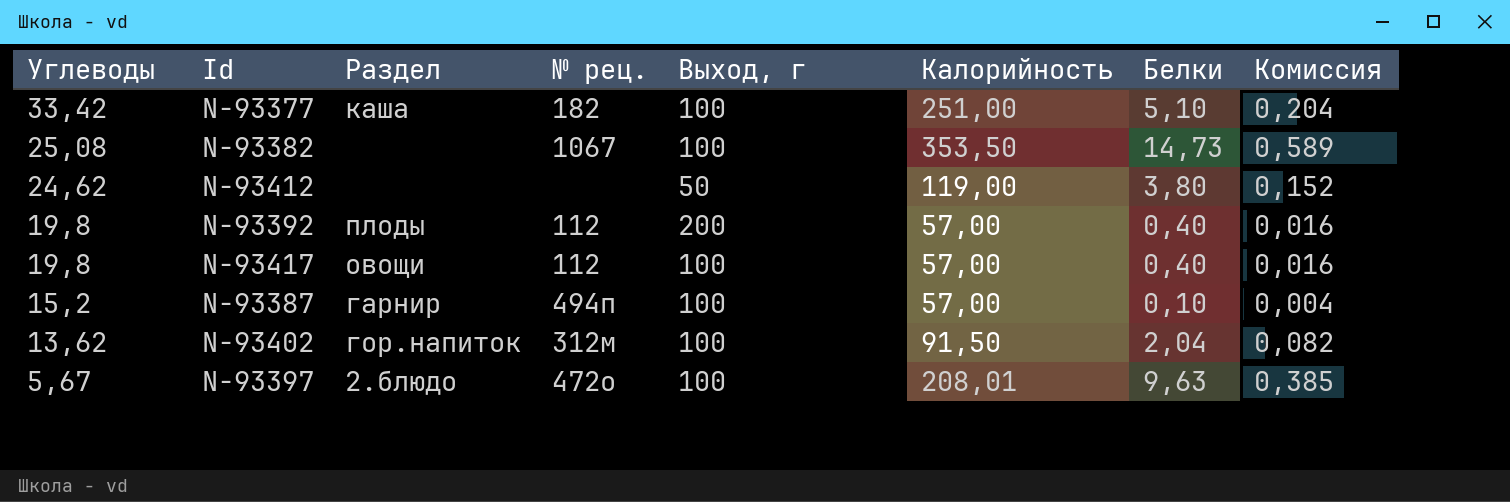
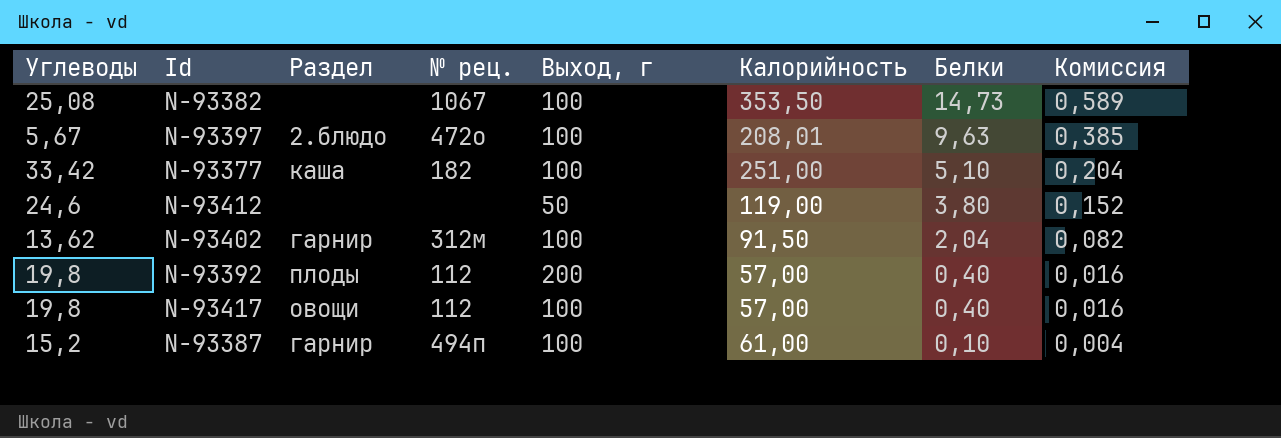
row order: Углеводы descending -> Белки descending
N-93412 | Углеводы: 24,62 -> 24,6
N-93402 | Раздел: гор.напиток -> гарнир
N-93387 | Калорийность: 57,00 -> 61,00

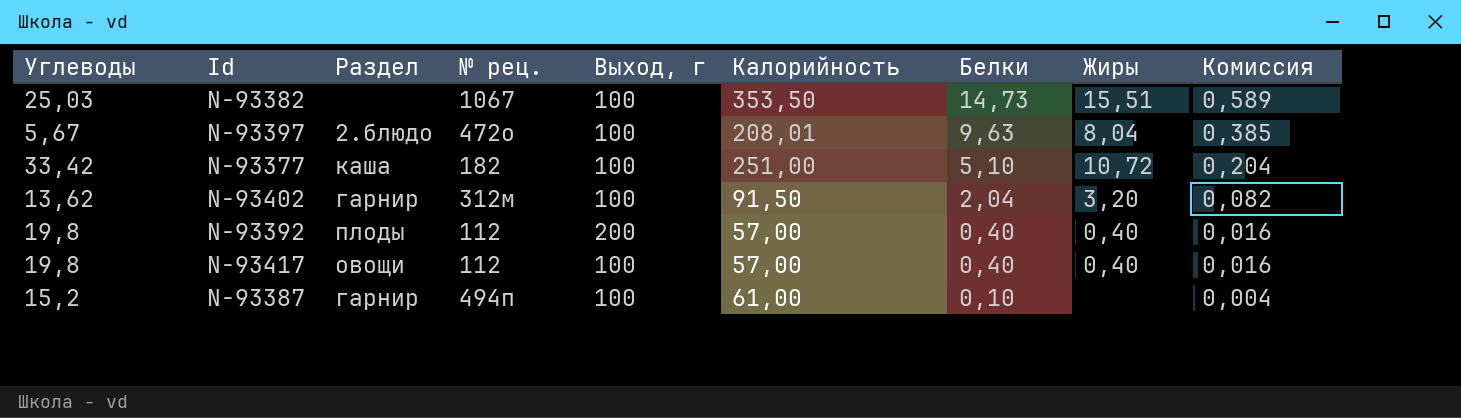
column Жиры | position: none -> 8
row N-93412: 24,6 | none | none | 50 | 119,00 | 3,80 | 0,152 -> none
N-93382 | Углеводы: 25,08 -> 25,03

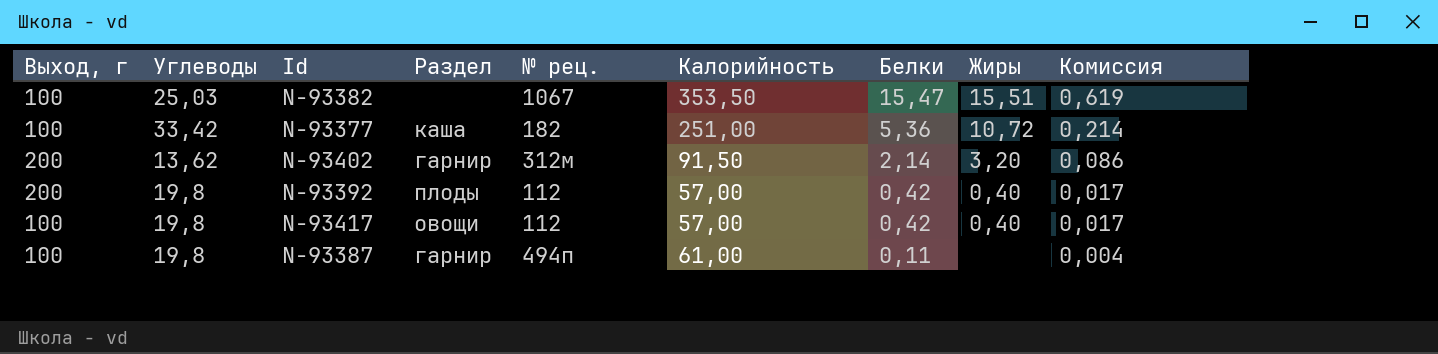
column Выход, г | position: 5 -> 1
row N-93397: 5,67 | 2.блюдо | 472о | 100 | 208,01 | 9,63 | 8,04 | 0,385 -> none
N-93382 | Белки: 14,73 -> 15,47
N-93382 | Комиссия: 0,589 -> 0,619
N-93377 | Белки: 5,10 -> 5,36
N-93377 | Комиссия: 0,204 -> 0,214
N-93402 | Выход, г: 100 -> 200
N-93402 | Белки: 2,04 -> 2,14
N-93402 | Комиссия: 0,082 -> 0,086
N-93392 | Белки: 0,40 -> 0,42
N-93392 | Комиссия: 0,016 -> 0,017
N-93417 | Белки: 0,40 -> 0,42
N-93417 | Комиссия: 0,016 -> 0,017
N-93387 | Углеводы: 15,2 -> 19,8
N-93387 | Белки: 0,10 -> 0,11

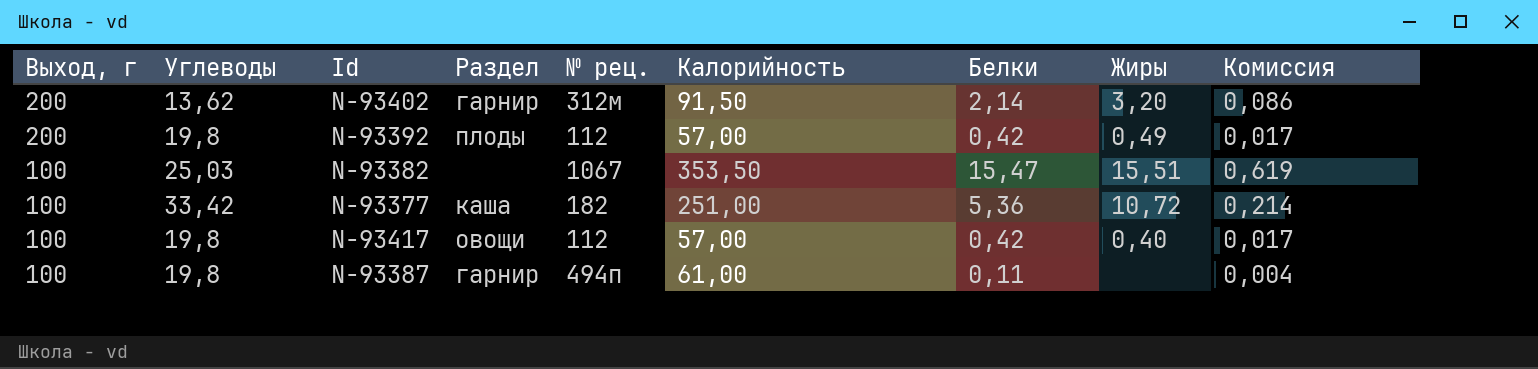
row order: Белки descending -> Выход, г descending
N-93392 | Жиры: 0,40 -> 0,49

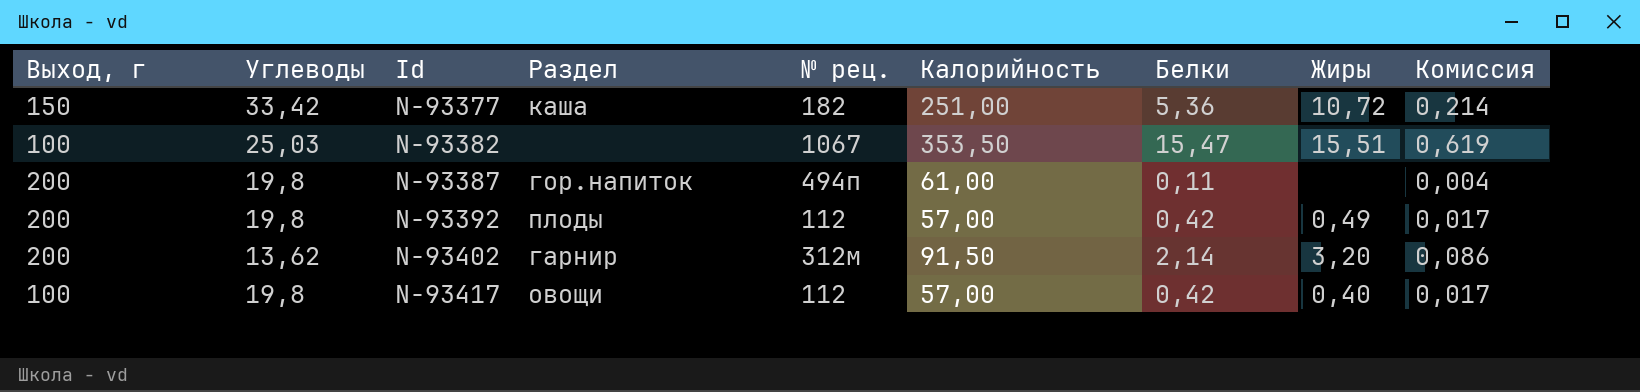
row order: Выход, г descending -> Id ascending
N-93377 | Выход, г: 100 -> 150
N-93387 | Выход, г: 100 -> 200
N-93387 | Раздел: гарнир -> гор.напиток

